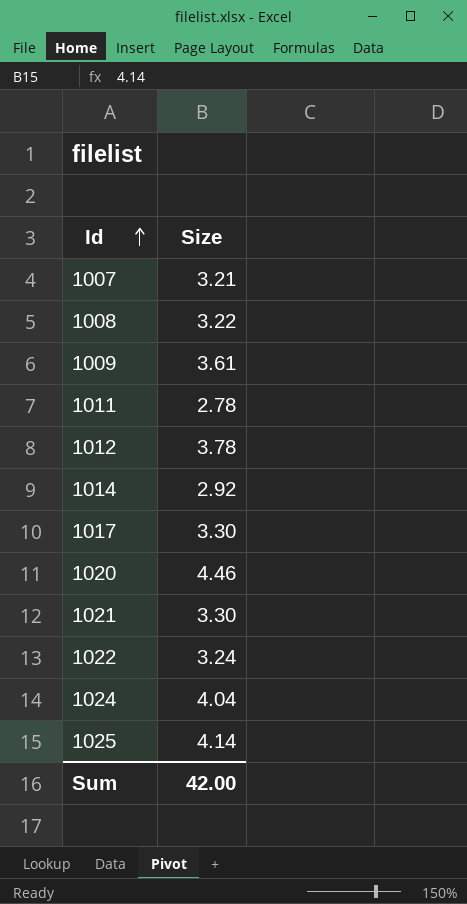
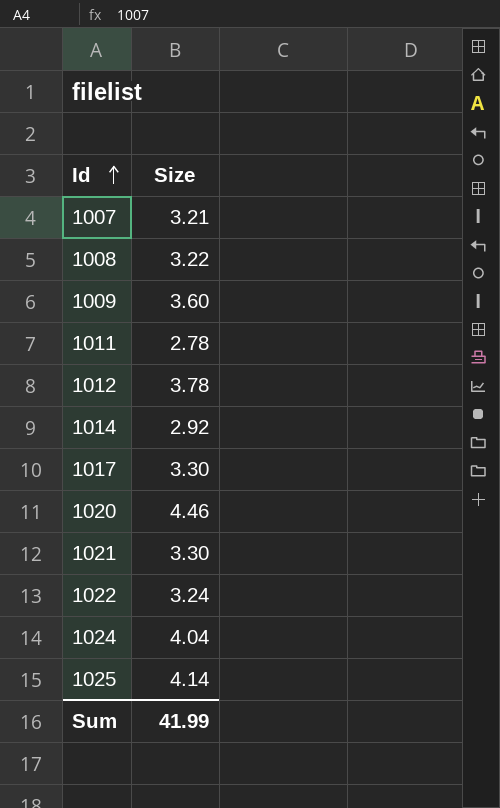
1009 | Size: 3.61 -> 3.60
Sum | Size: 42.00 -> 41.99

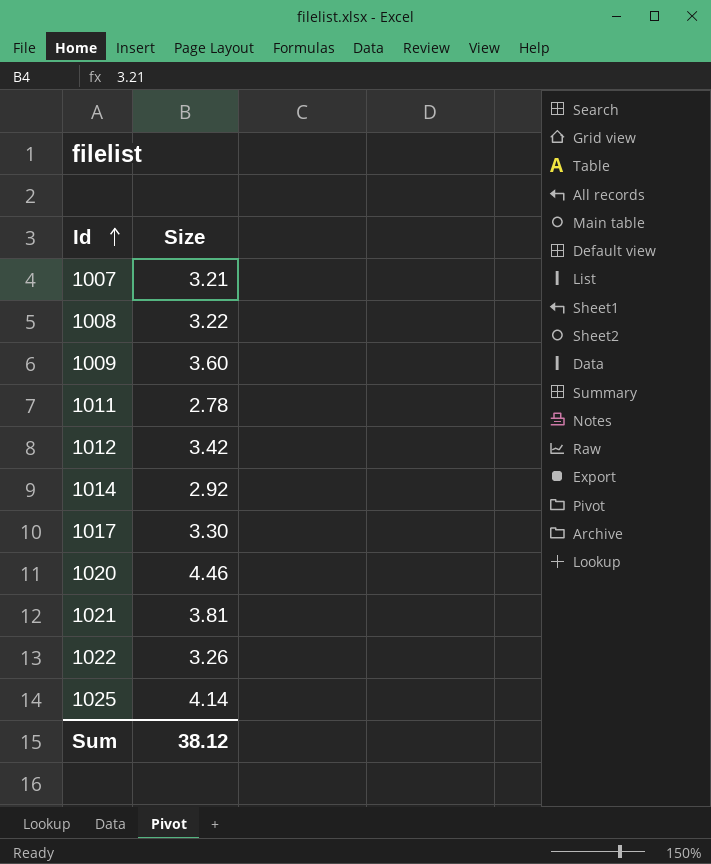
row 1024: 4.04 -> none
1012 | Size: 3.78 -> 3.42
1021 | Size: 3.30 -> 3.81
1022 | Size: 3.24 -> 3.26
Sum | Size: 41.99 -> 38.12

